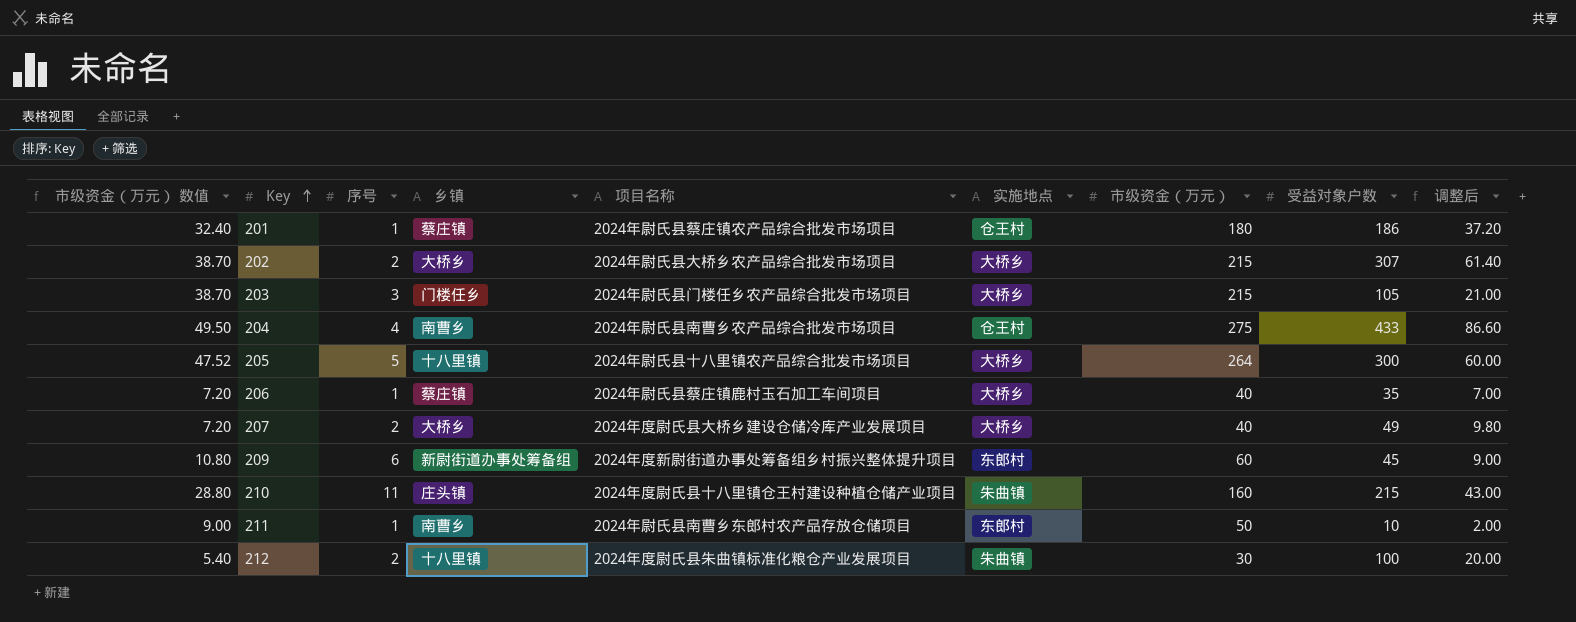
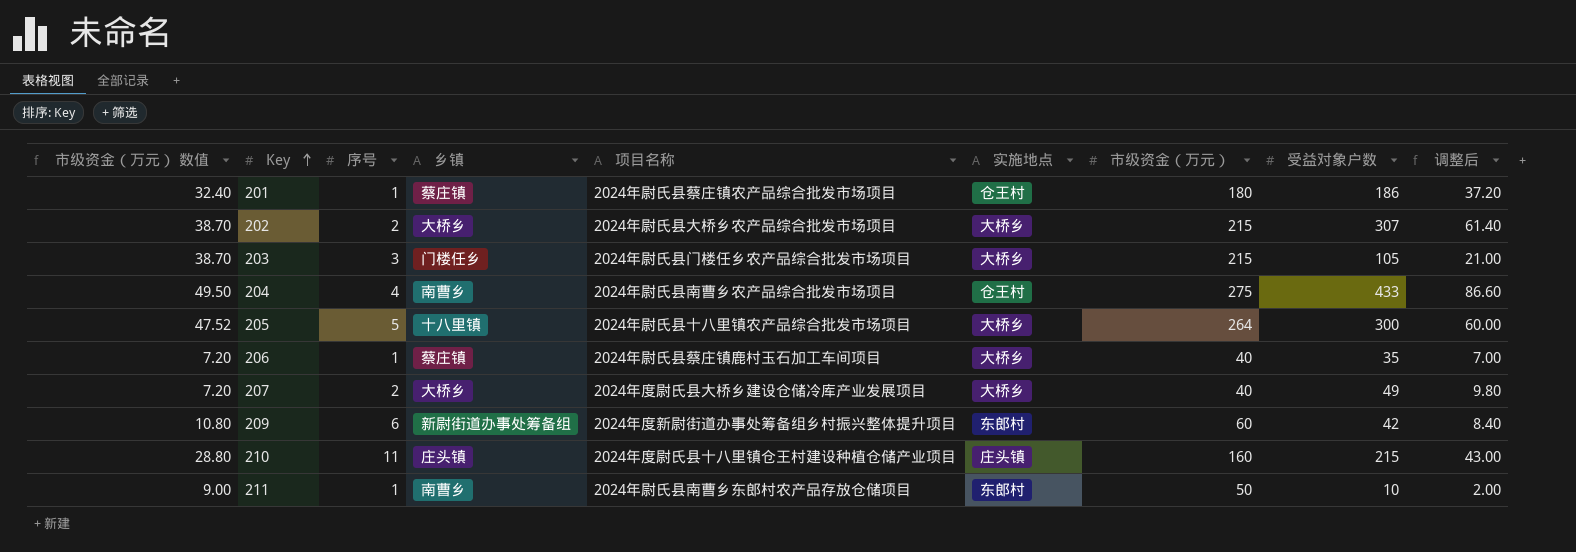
row 212: 5.40 | 2 | 十八里镇 | 2024年度尉氏县朱曲镇标准化粮仓产业发展项目 | 朱曲镇 | 30 | 100 | 20.00 -> none
209 | 受益对象户数: 45 -> 42
209 | 调整后: 9.00 -> 8.40
210 | 实施地点: 朱曲镇 -> 庄头镇

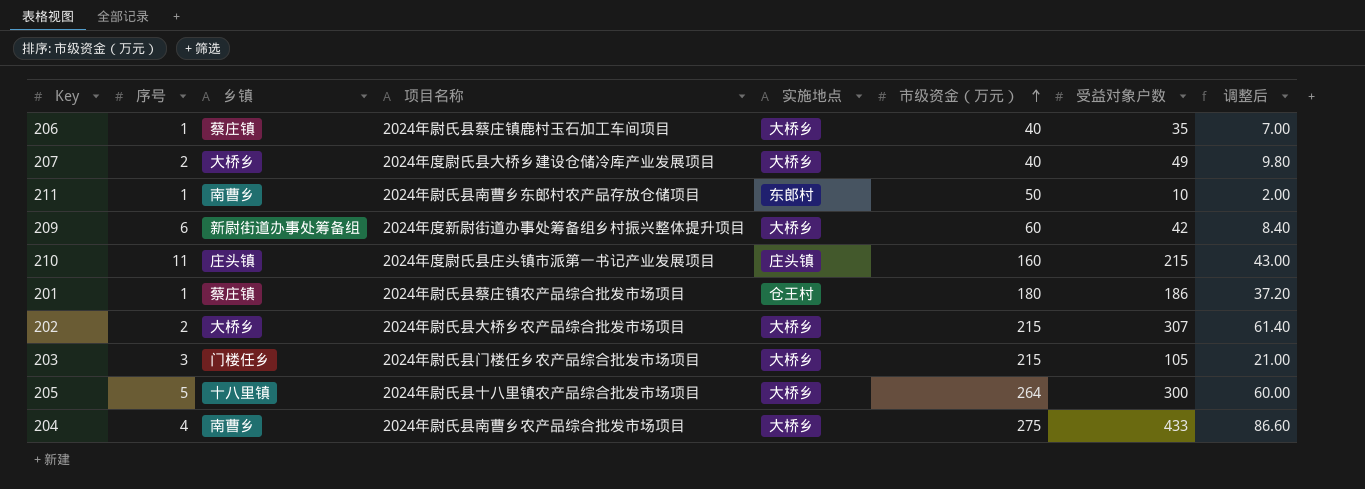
row order: Key ascending -> 市级资金（万元） ascending
column 市级资金（万元） 数值 | formula: [市级资金（万元）] * 0.18 -> none
209 | 实施地点: 东郎村 -> 大桥乡
210 | 项目名称: 2024年度尉氏县十八里镇仓王村建设种植仓储产业项目 -> 2024年度尉氏县庄头镇市派第一书记产业发展项目
204 | 实施地点: 仓王村 -> 大桥乡

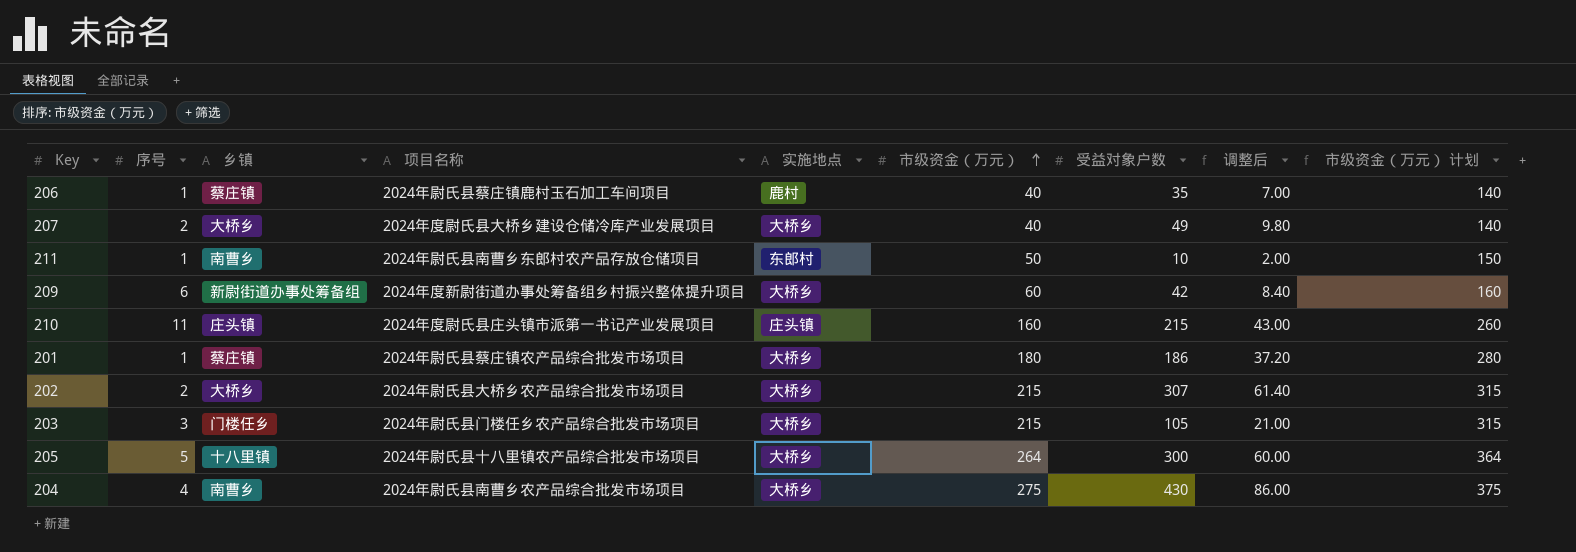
column 市级资金（万元） 计划 | formula: none -> [市级资金（万元）] + 100
206 | 实施地点: 大桥乡 -> 鹿村
201 | 实施地点: 仓王村 -> 大桥乡
204 | 受益对象户数: 433 -> 430
204 | 调整后: 86.60 -> 86.00

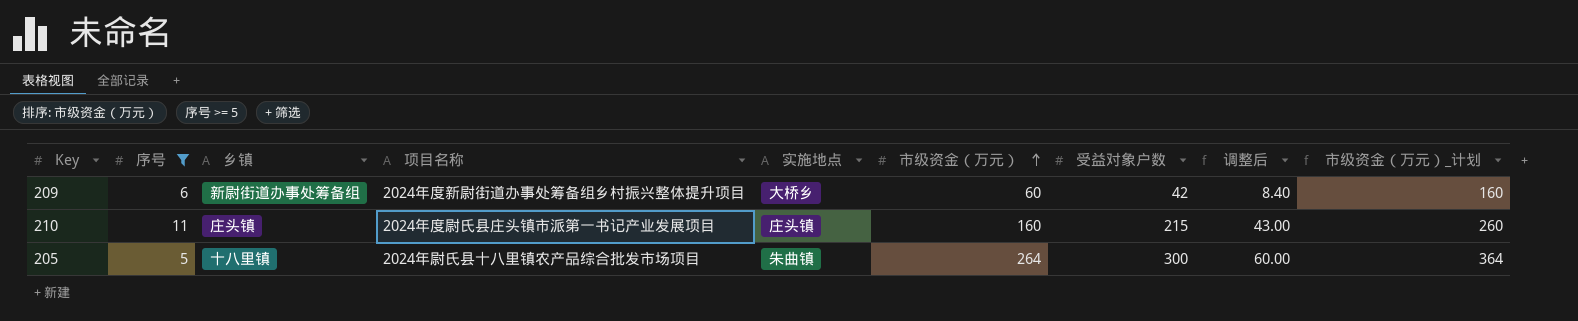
filter: none -> 序号 >= 5
column name: 市级资金（万元） 计划 -> 市级资金（万元）_计划
205 | 实施地点: 大桥乡 -> 朱曲镇

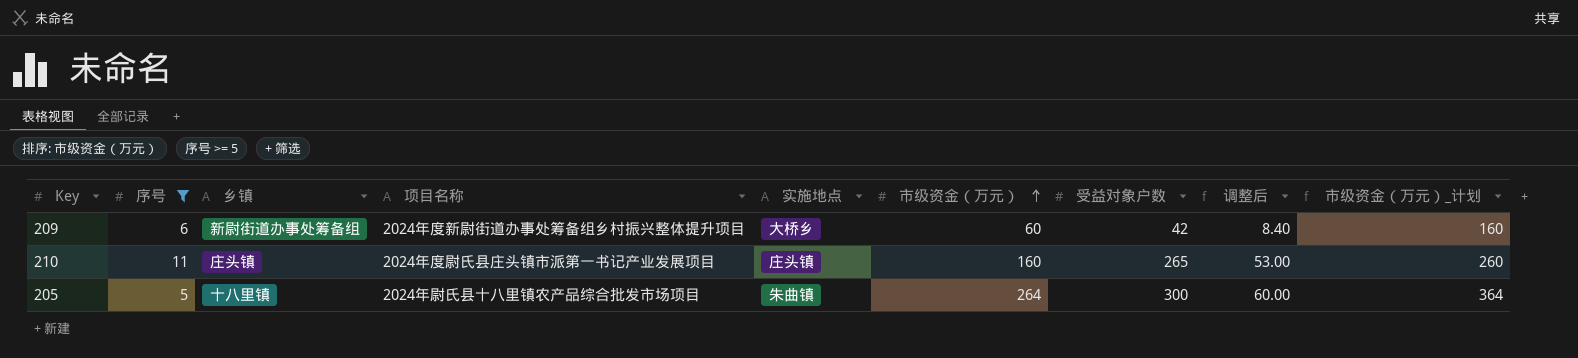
210 | 受益对象户数: 215 -> 265
210 | 调整后: 43.00 -> 53.00

